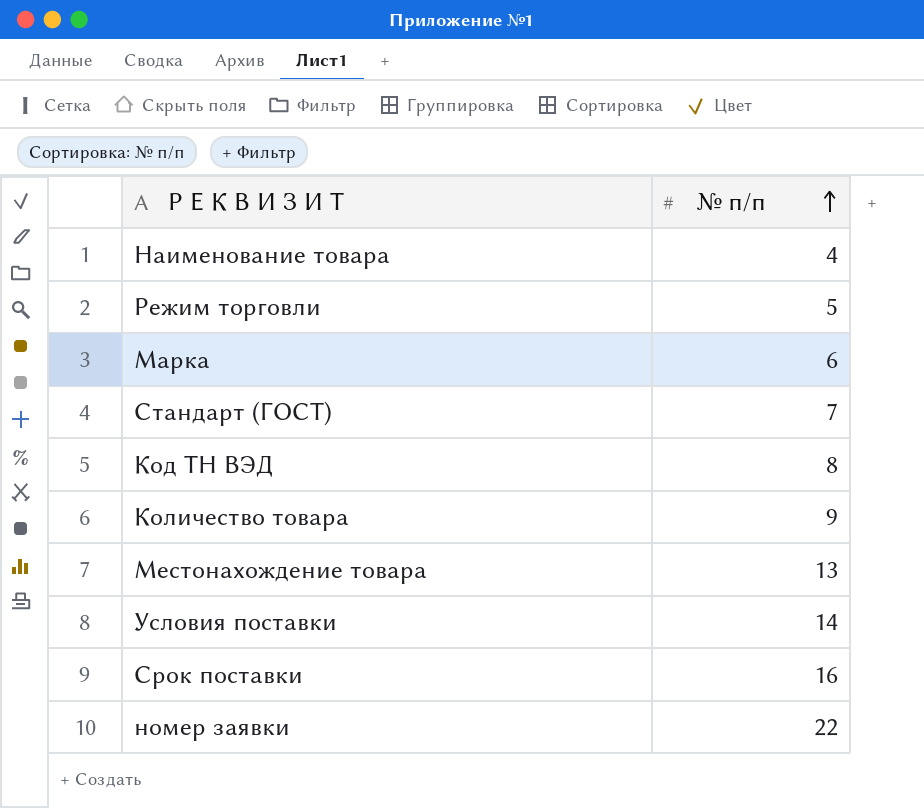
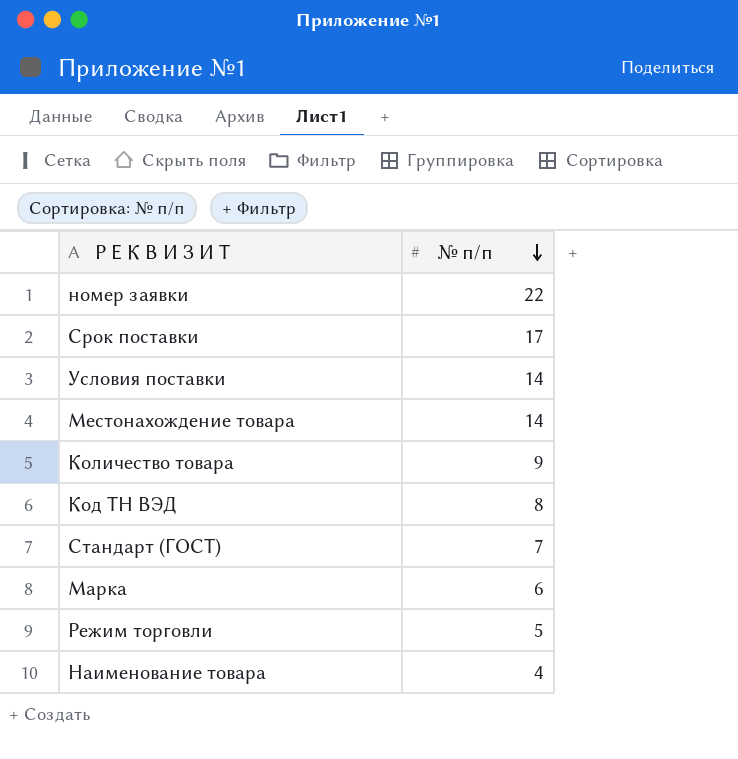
row order: № п/п ascending -> № п/п descending
Срок поставки | № п/п: 16 -> 17
Местонахождение товара | № п/п: 13 -> 14

